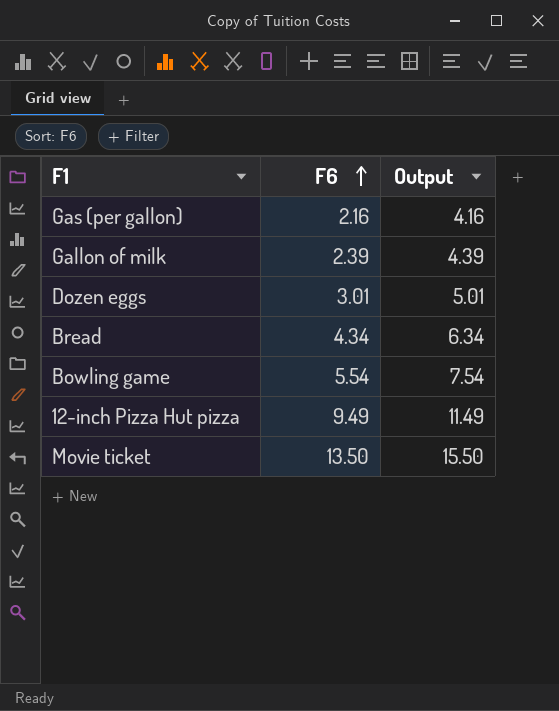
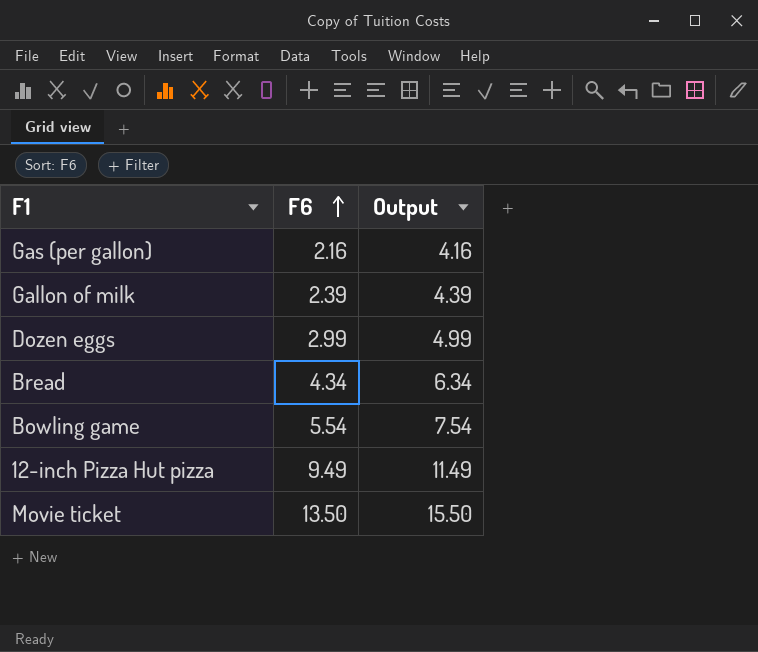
Dozen eggs | F6: 3.01 -> 2.99
Dozen eggs | Output: 5.01 -> 4.99

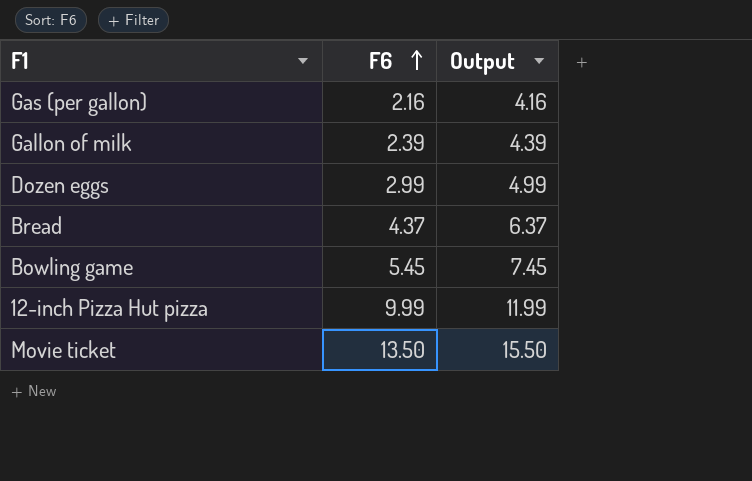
Bread | F6: 4.34 -> 4.37
Bread | Output: 6.34 -> 6.37
Bowling game | F6: 5.54 -> 5.45
Bowling game | Output: 7.54 -> 7.45
12-inch Pizza Hut pizza | F6: 9.49 -> 9.99
12-inch Pizza Hut pizza | Output: 11.49 -> 11.99

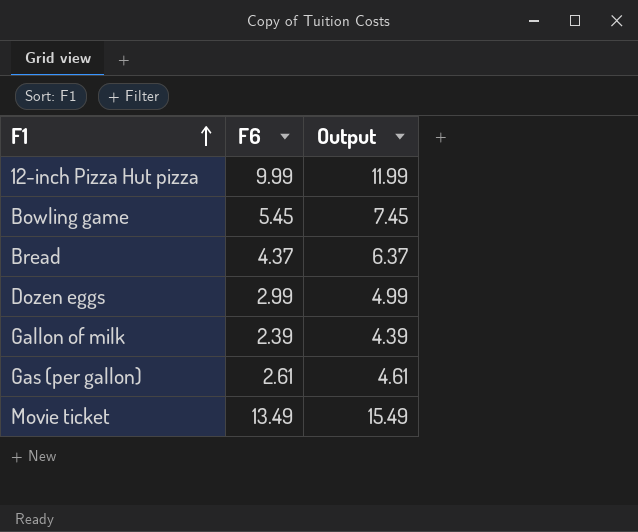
row order: F6 ascending -> F1 ascending
Gas (per gallon) | F6: 2.16 -> 2.61
Gas (per gallon) | Output: 4.16 -> 4.61
Movie ticket | F6: 13.50 -> 13.49
Movie ticket | Output: 15.50 -> 15.49

